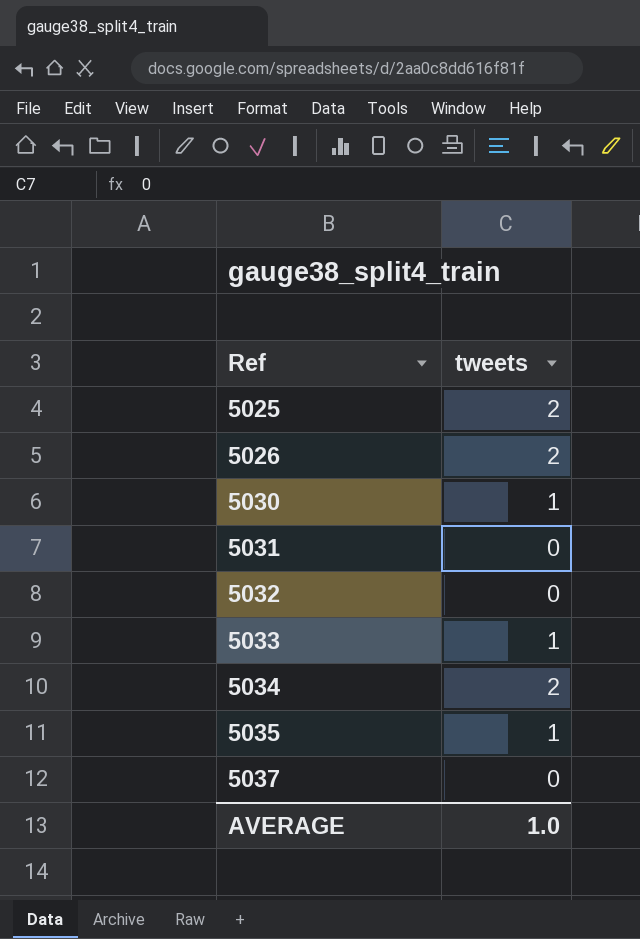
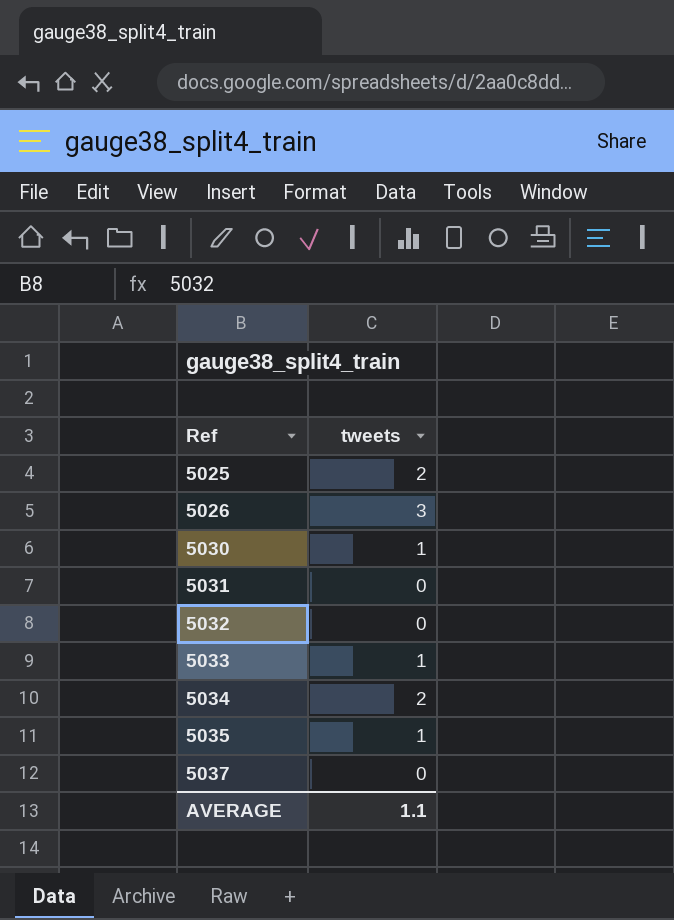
5026 | tweets: 2 -> 3
AVERAGE | tweets: 1.0 -> 1.1

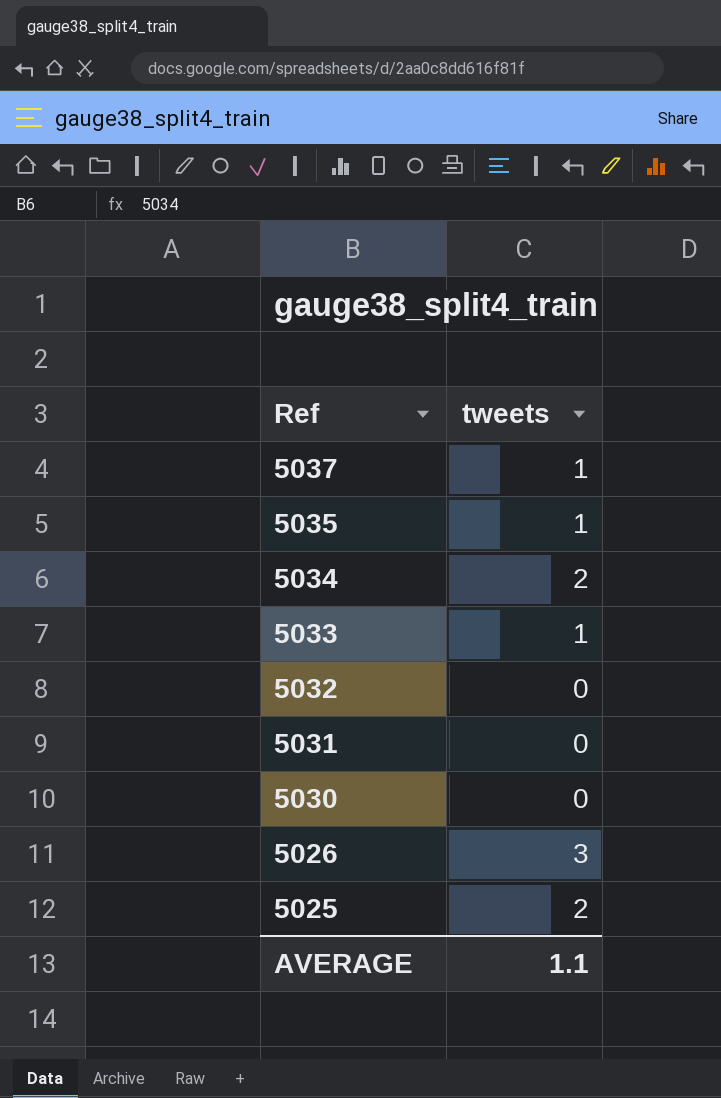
row order: Ref ascending -> Ref descending
5037 | tweets: 0 -> 1
5030 | tweets: 1 -> 0

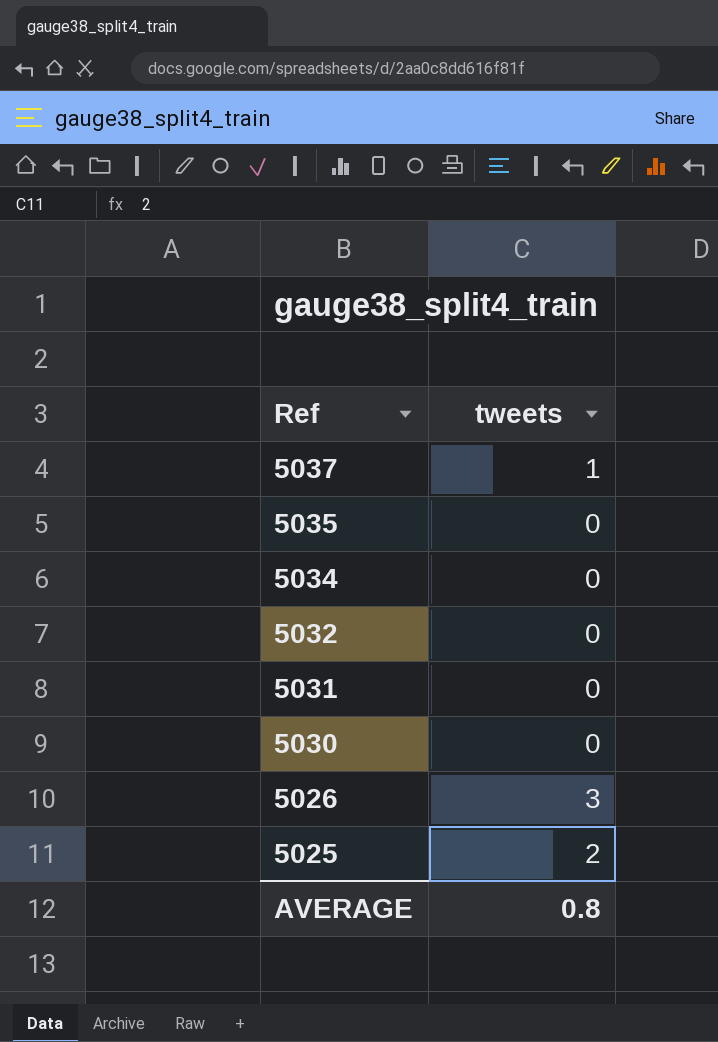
row 5033: 1 -> none
5035 | tweets: 1 -> 0
5034 | tweets: 2 -> 0
AVERAGE | tweets: 1.1 -> 0.8

